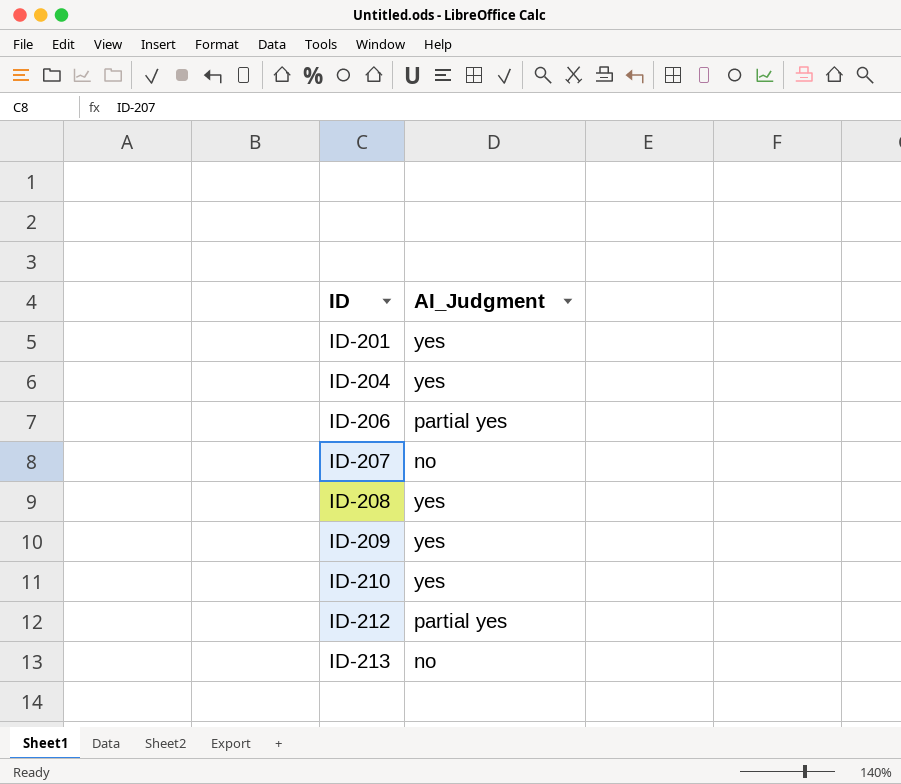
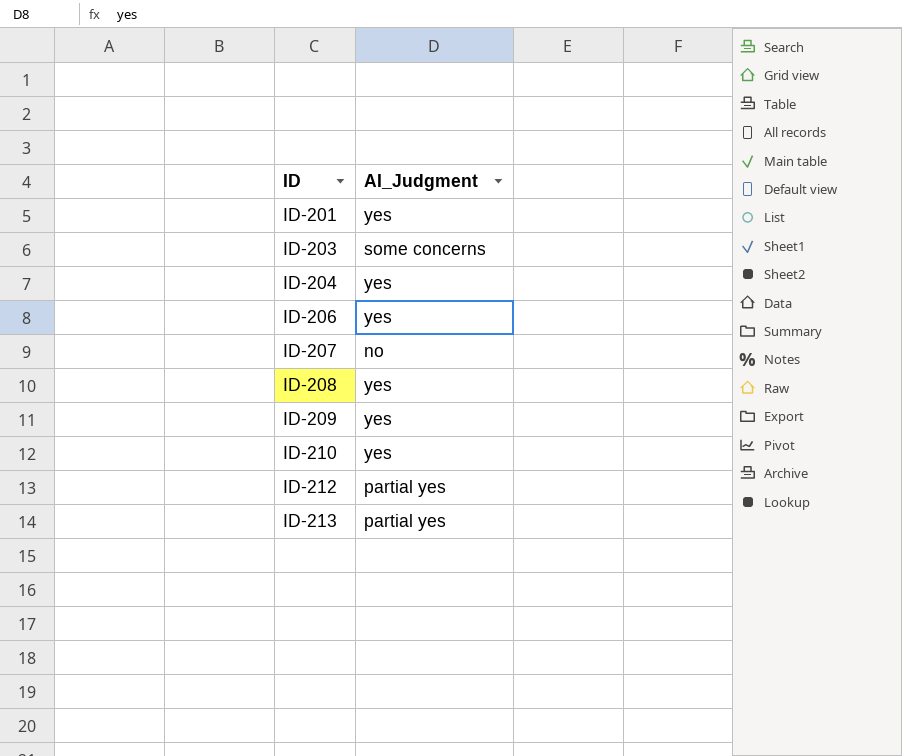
row ID-203: none -> some concerns
ID-206 | AI_Judgment: partial yes -> yes
ID-213 | AI_Judgment: no -> partial yes

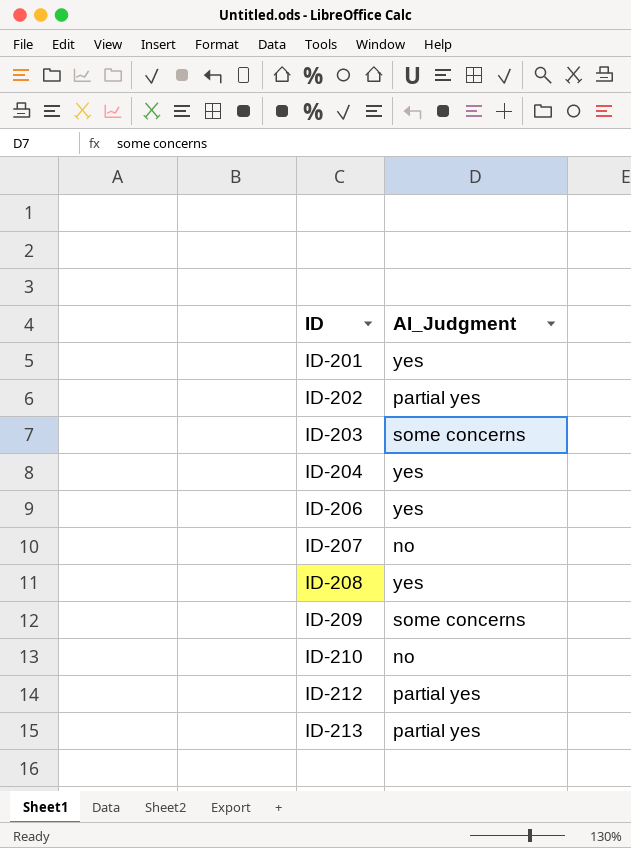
row ID-202: none -> partial yes
ID-209 | AI_Judgment: yes -> some concerns
ID-210 | AI_Judgment: yes -> no

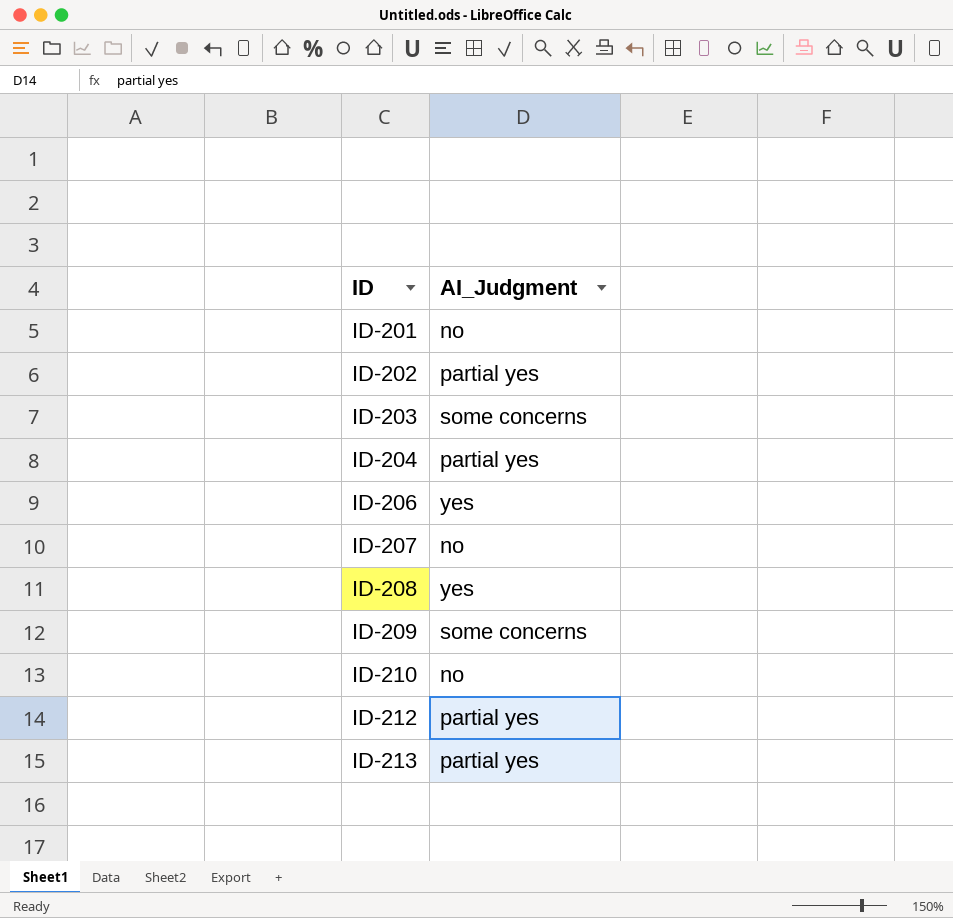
ID-201 | AI_Judgment: yes -> no
ID-204 | AI_Judgment: yes -> partial yes

